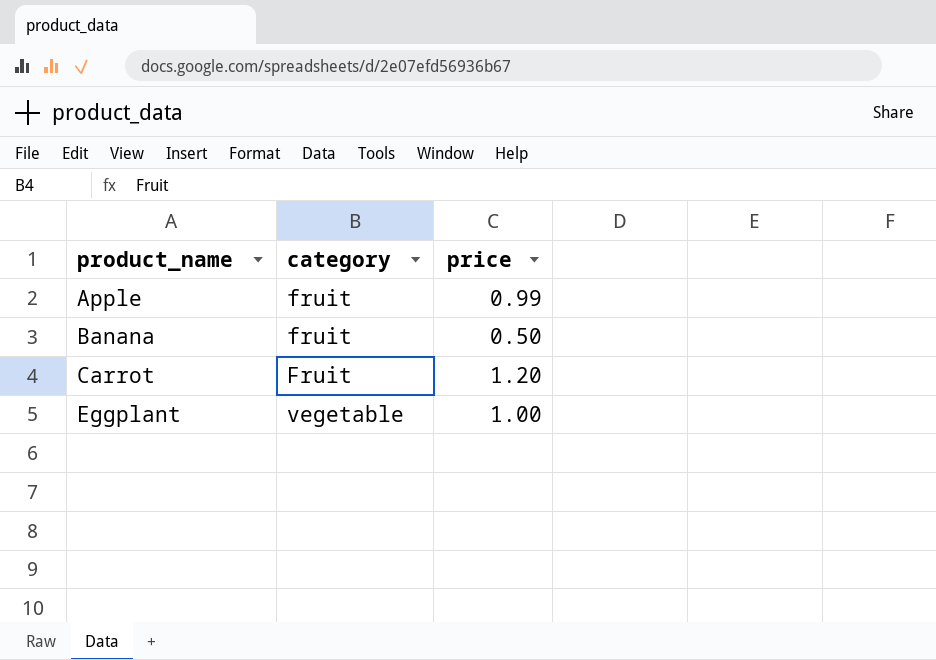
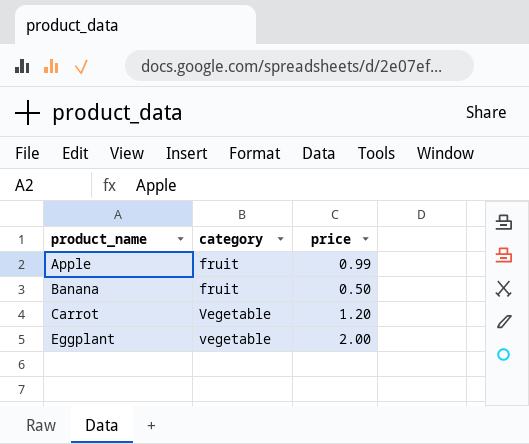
Carrot | category: Fruit -> Vegetable
Eggplant | price: 1.00 -> 2.00

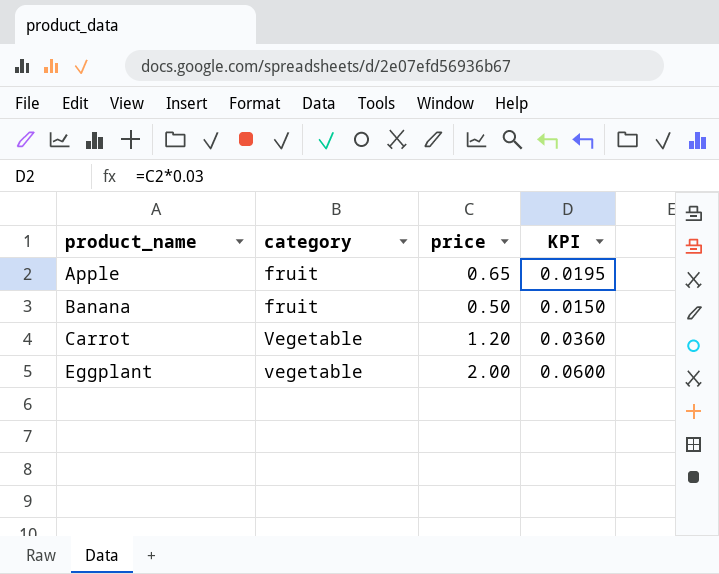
column KPI | formula: none -> [price] * 0.03
Apple | price: 0.99 -> 0.65

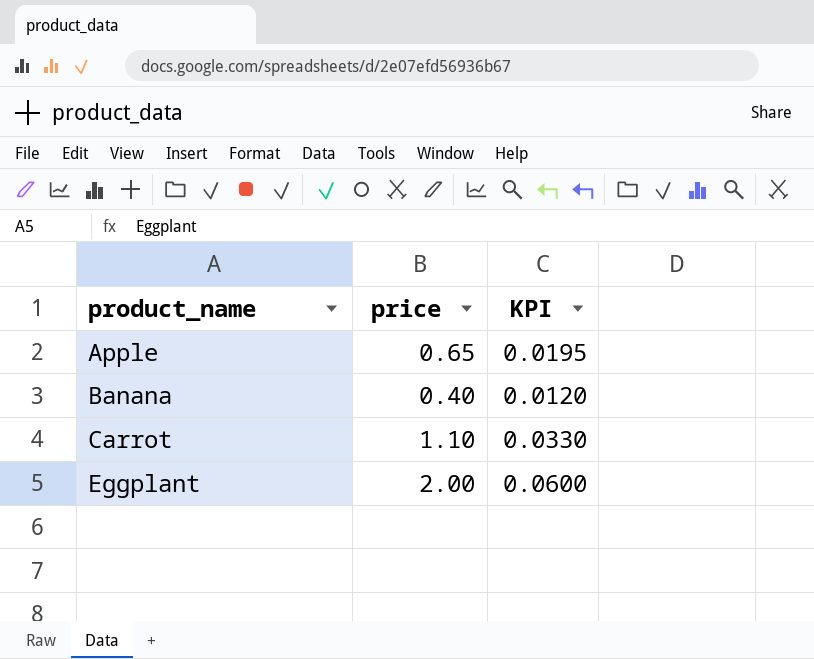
column category | position: 2 -> none
Banana | price: 0.50 -> 0.40
Banana | KPI: 0.0150 -> 0.0120
Carrot | price: 1.20 -> 1.10
Carrot | KPI: 0.0360 -> 0.0330

